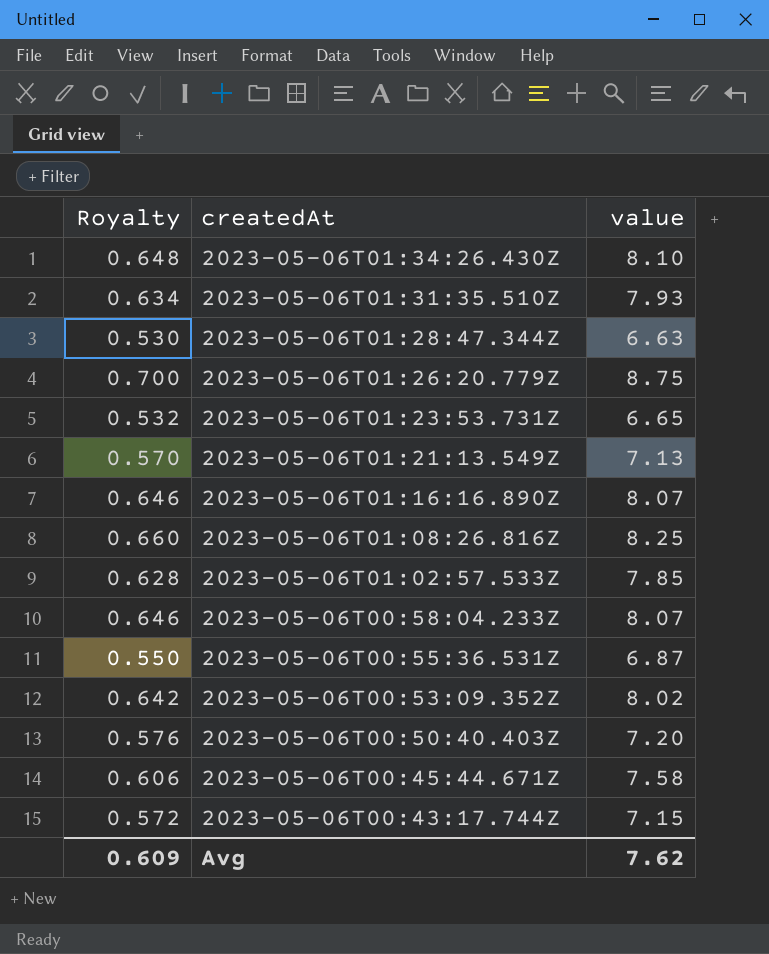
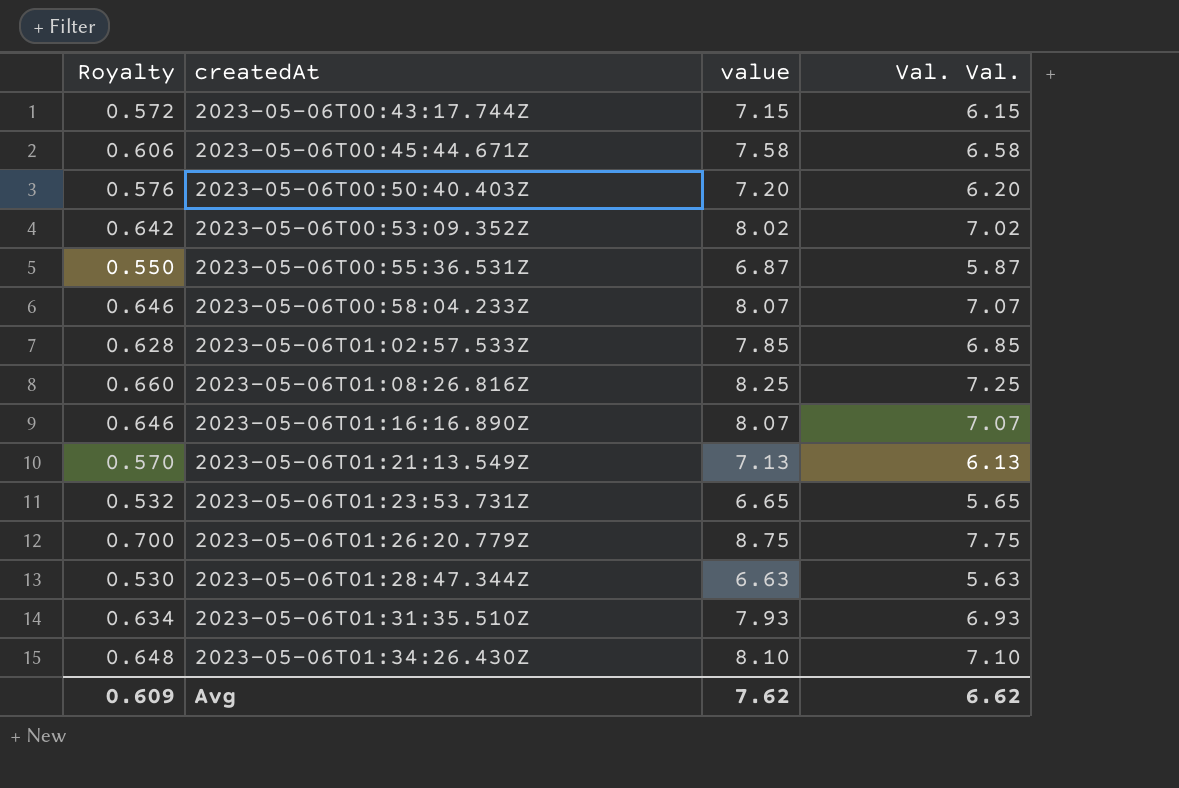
row order: createdAt descending -> createdAt ascending
column Val. Val. | formula: none -> [value] - 1

